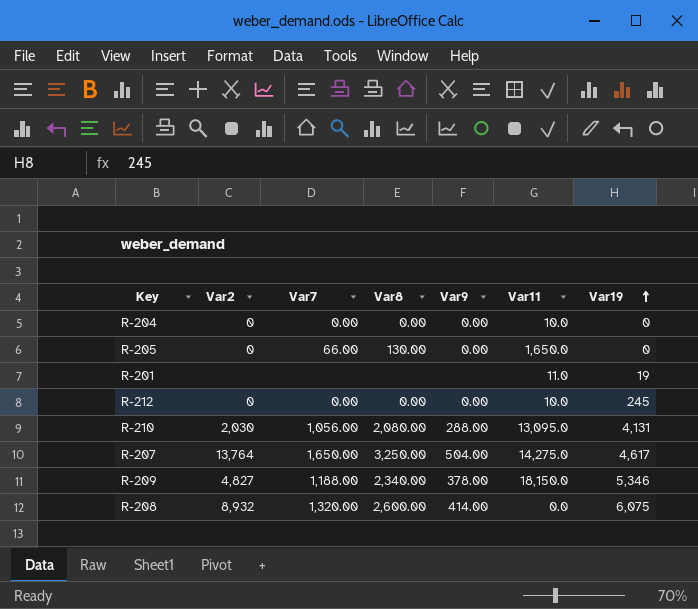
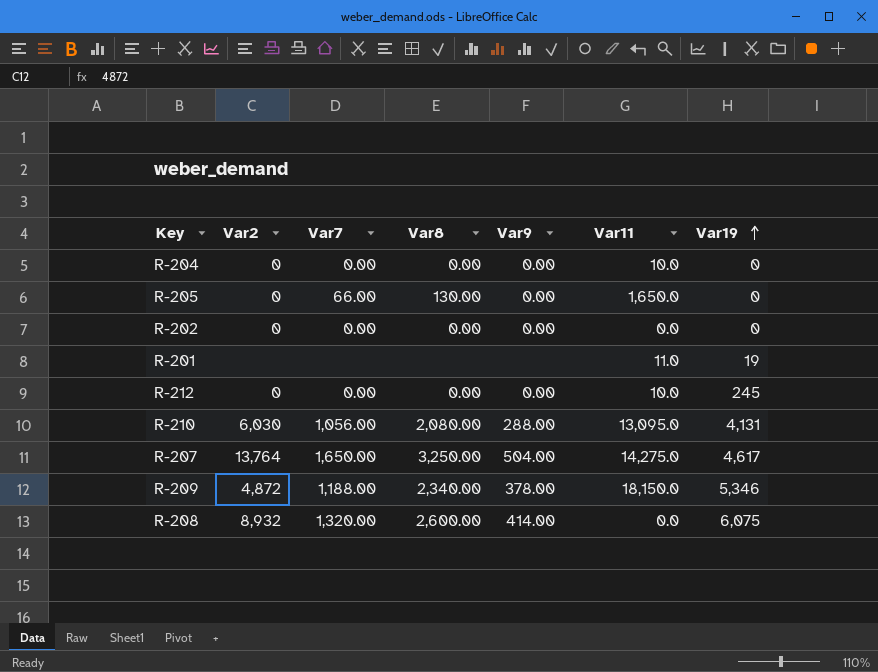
row R-202: none -> 0 | 0.00 | 0.00 | 0.00 | 0.0 | 0
R-210 | Var2: 2,030 -> 6,030
R-209 | Var2: 4,827 -> 4,872

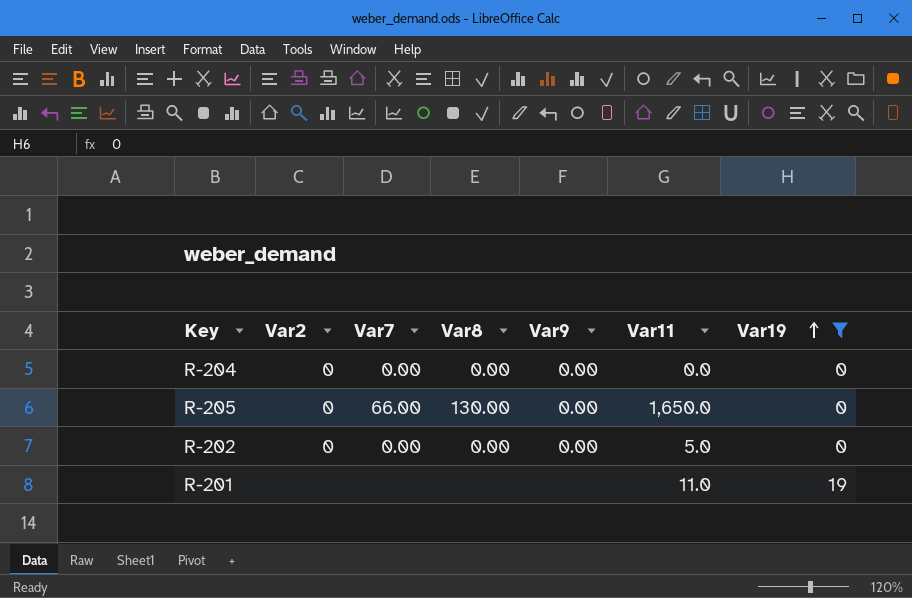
filter: none -> Var19 <= 19
R-204 | Var11: 10.0 -> 0.0
R-202 | Var11: 0.0 -> 5.0

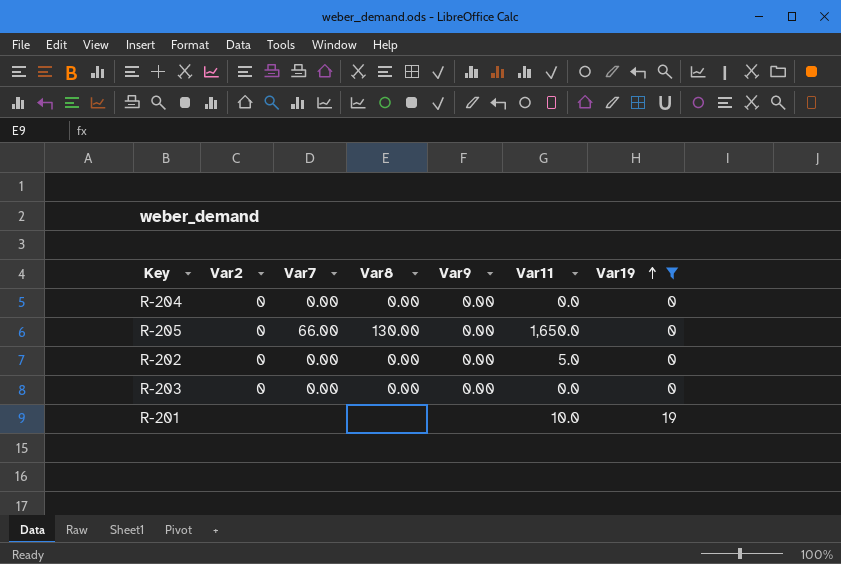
row R-203: none -> 0 | 0.00 | 0.00 | 0.00 | 0.0 | 0
R-201 | Var11: 11.0 -> 10.0

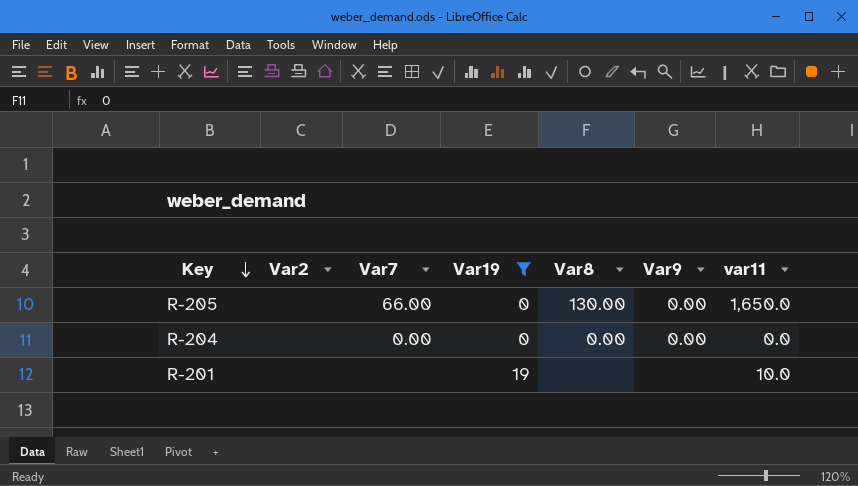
row order: Var19 ascending -> Key descending
column Var19 | position: 7 -> 4
column name: Var11 -> var11
row R-202: 0 | 0.00 | 0.00 | 0.00 | 5.0 | 0 -> none
row R-203: 0 | 0.00 | 0.00 | 0.00 | 0.0 | 0 -> none
R-205 | Var2: 0 -> none
R-204 | Var2: 0 -> none

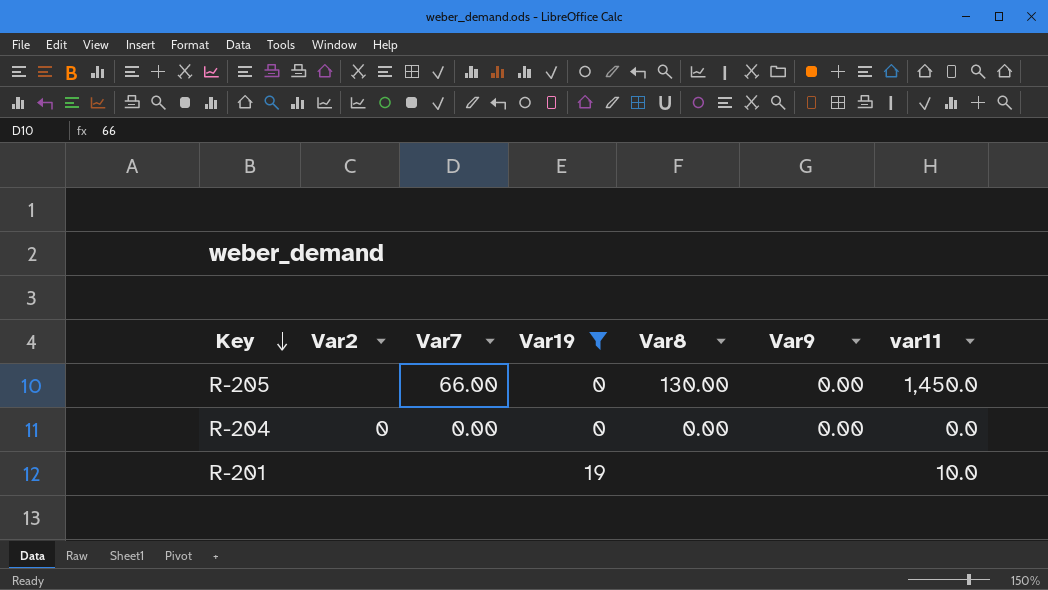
R-205 | var11: 1,650.0 -> 1,450.0
R-204 | Var2: none -> 0

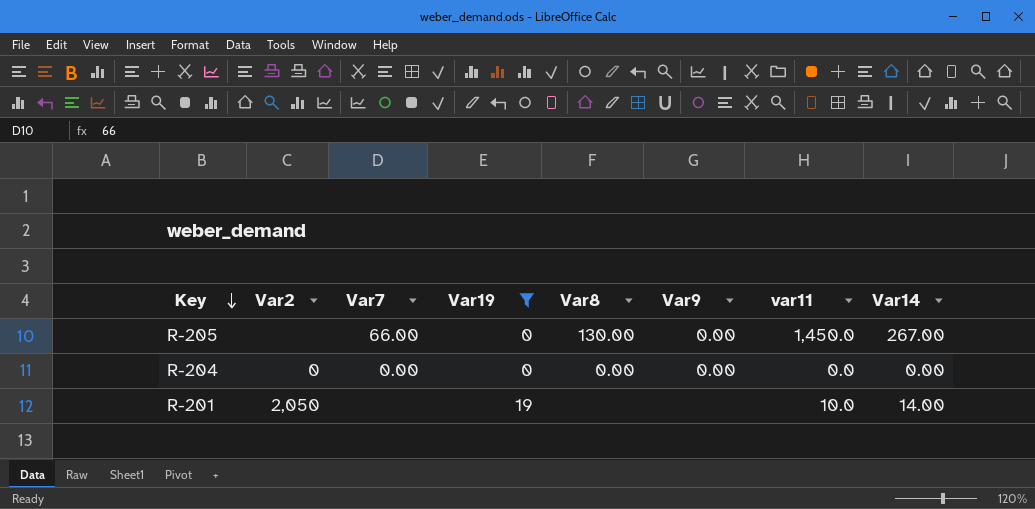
column Var14 | position: none -> 8
R-201 | Var2: none -> 2,050

